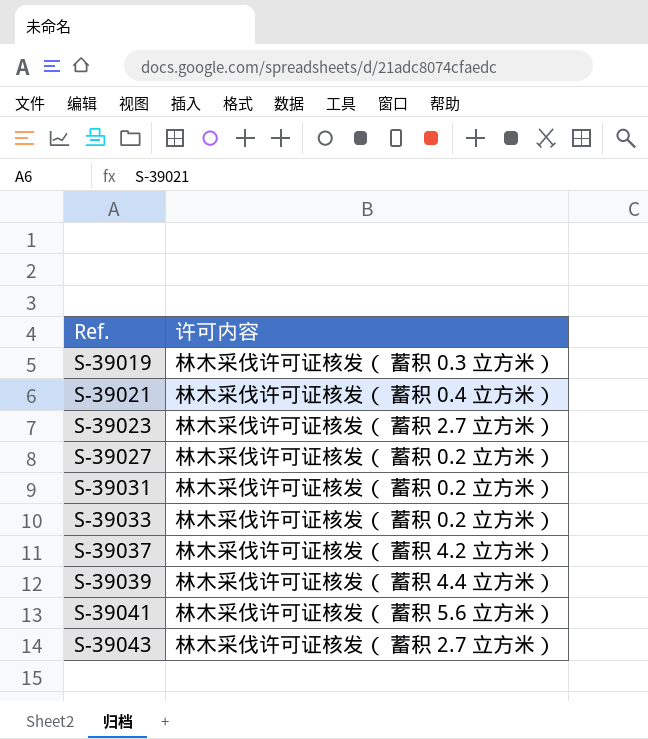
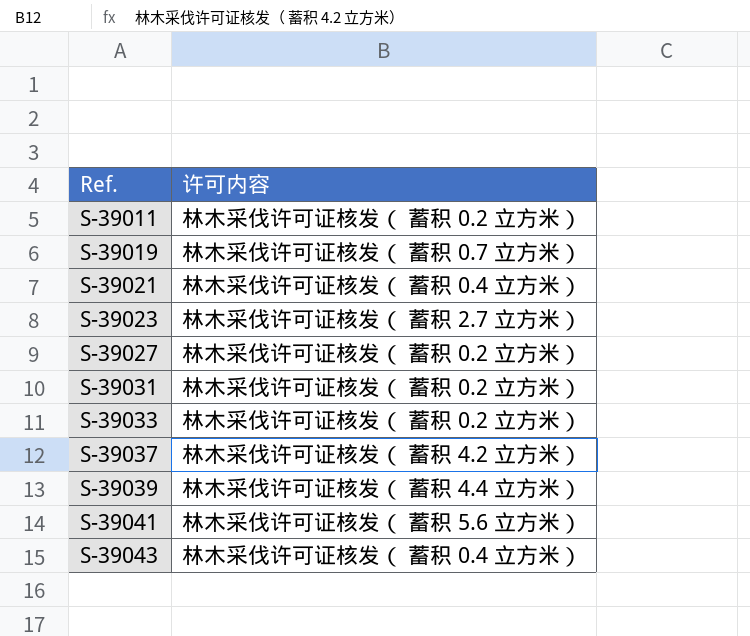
row S-39011: none -> 林木采伐许可证核发（ 蓄积 0.2 立方米）
S-39019 | 许可内容: 林木采伐许可证核发（ 蓄积 0.3 立方米） -> 林木采伐许可证核发（ 蓄积 0.7 立方米）
S-39043 | 许可内容: 林木采伐许可证核发（ 蓄积 2.7 立方米） -> 林木采伐许可证核发（ 蓄积 0.4 立方米）

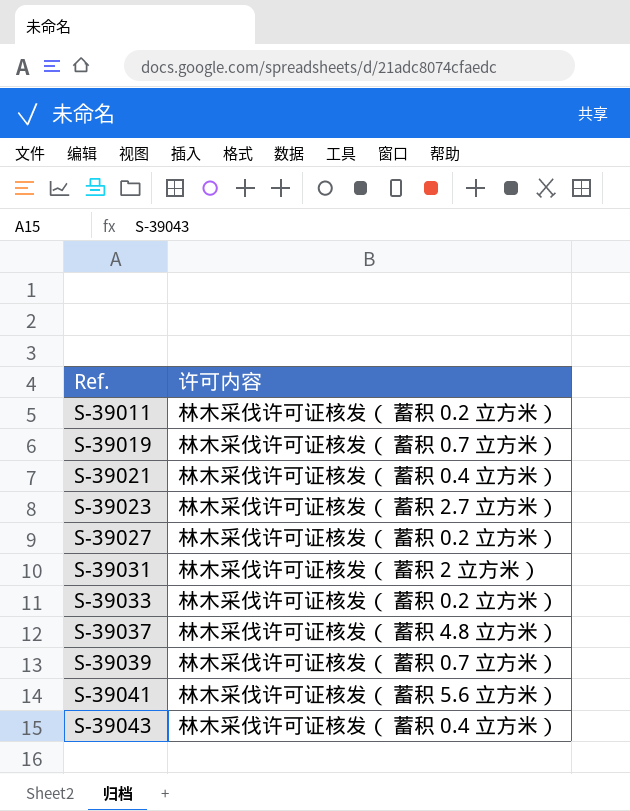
S-39031 | 许可内容: 林木采伐许可证核发（ 蓄积 0.2 立方米） -> 林木采伐许可证核发（ 蓄积 2 立方米）
S-39037 | 许可内容: 林木采伐许可证核发（ 蓄积 4.2 立方米） -> 林木采伐许可证核发（ 蓄积 4.8 立方米）
S-39039 | 许可内容: 林木采伐许可证核发（ 蓄积 4.4 立方米） -> 林木采伐许可证核发（ 蓄积 0.7 立方米）

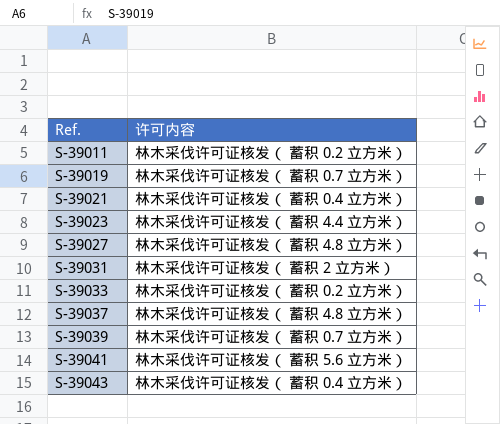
S-39023 | 许可内容: 林木采伐许可证核发（ 蓄积 2.7 立方米） -> 林木采伐许可证核发（ 蓄积 4.4 立方米）
S-39027 | 许可内容: 林木采伐许可证核发（ 蓄积 0.2 立方米） -> 林木采伐许可证核发（ 蓄积 4.8 立方米）

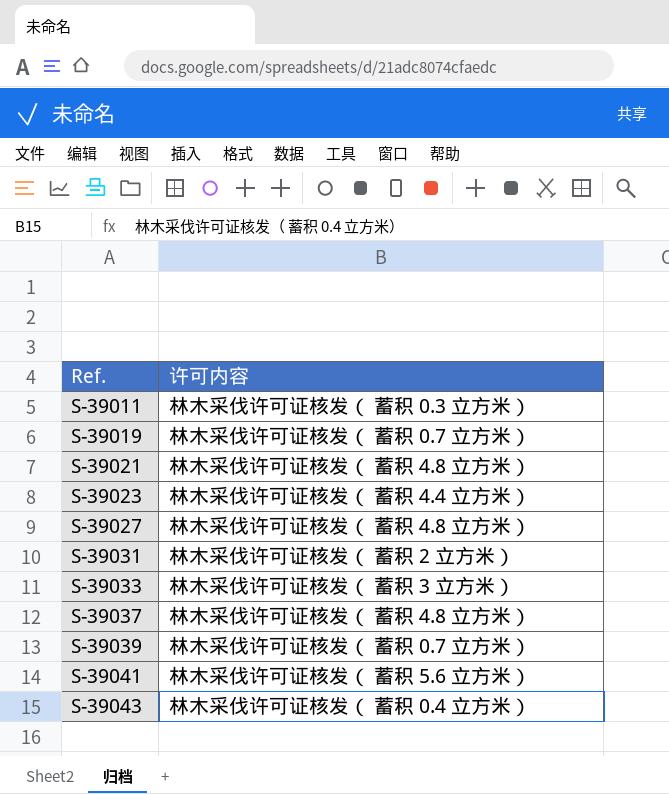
S-39011 | 许可内容: 林木采伐许可证核发（ 蓄积 0.2 立方米） -> 林木采伐许可证核发（ 蓄积 0.3 立方米）
S-39021 | 许可内容: 林木采伐许可证核发（ 蓄积 0.4 立方米） -> 林木采伐许可证核发（ 蓄积 4.8 立方米）
S-39033 | 许可内容: 林木采伐许可证核发（ 蓄积 0.2 立方米） -> 林木采伐许可证核发（ 蓄积 3 立方米）

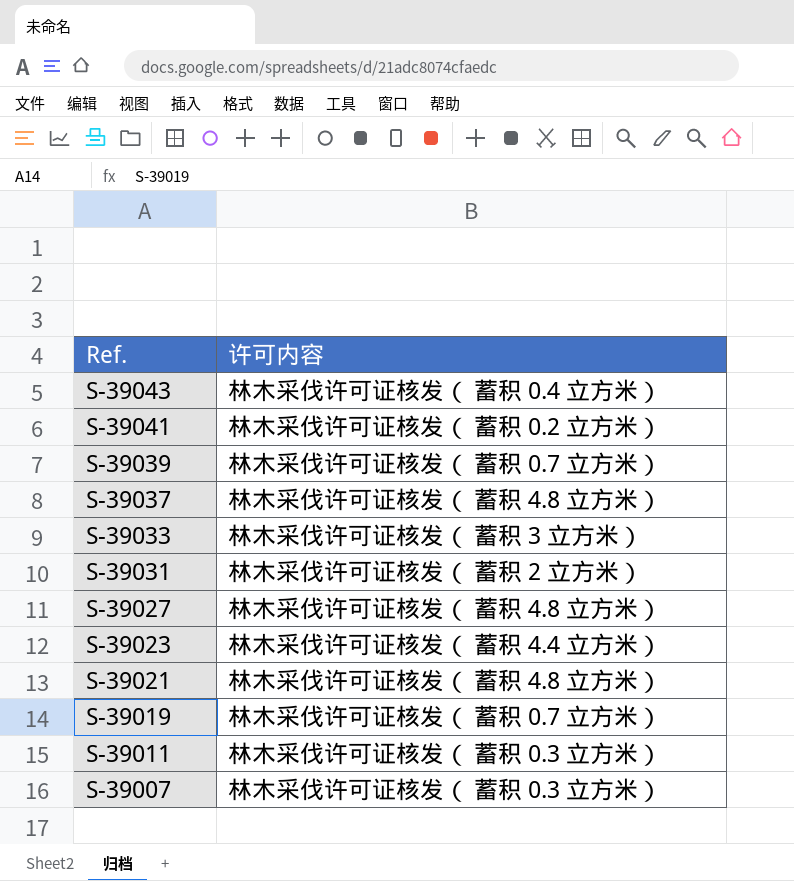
row order: Ref. ascending -> Ref. descending
S-39041 | 许可内容: 林木采伐许可证核发（ 蓄积 5.6 立方米） -> 林木采伐许可证核发（ 蓄积 0.2 立方米）
row S-39007: none -> 林木采伐许可证核发（ 蓄积 0.3 立方米）

